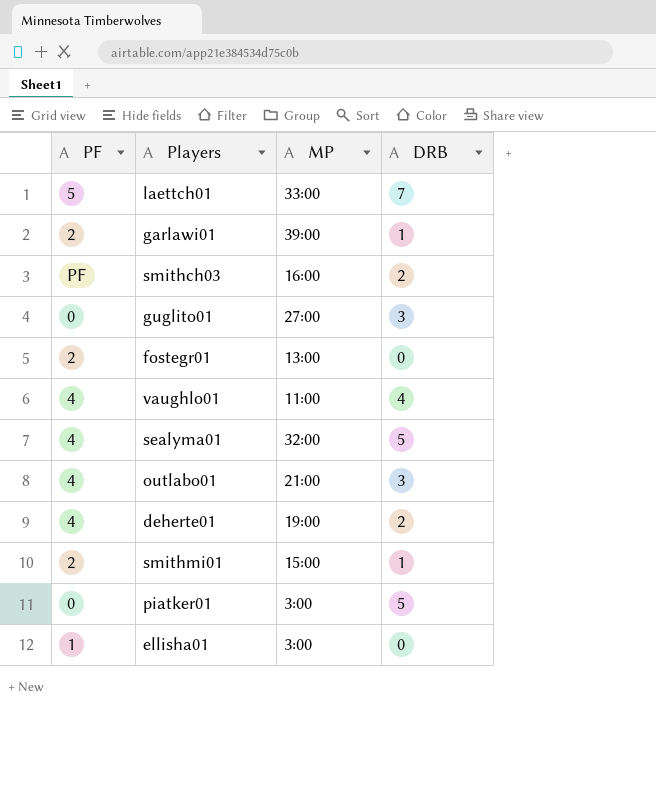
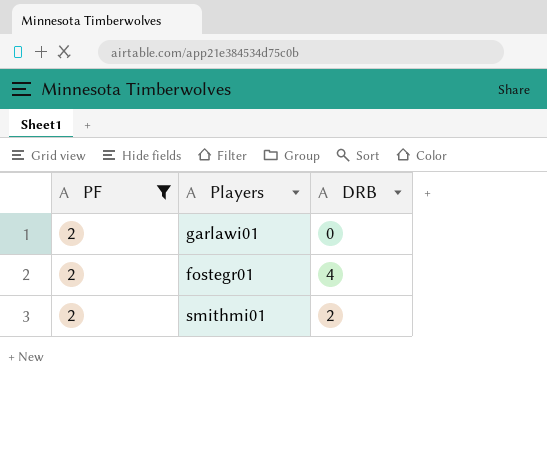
filter: none -> PF = 2
column MP | position: 3 -> none
garlawi01 | DRB: 1 -> 0
fostegr01 | DRB: 0 -> 4
smithmi01 | DRB: 1 -> 2

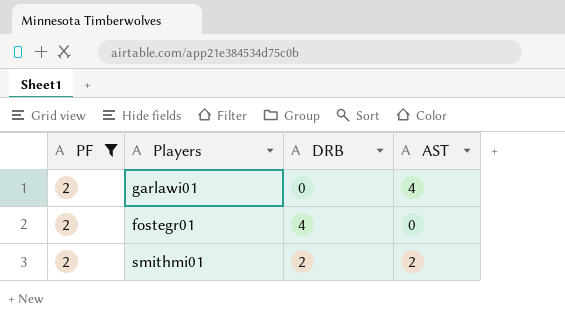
column AST | position: none -> 4

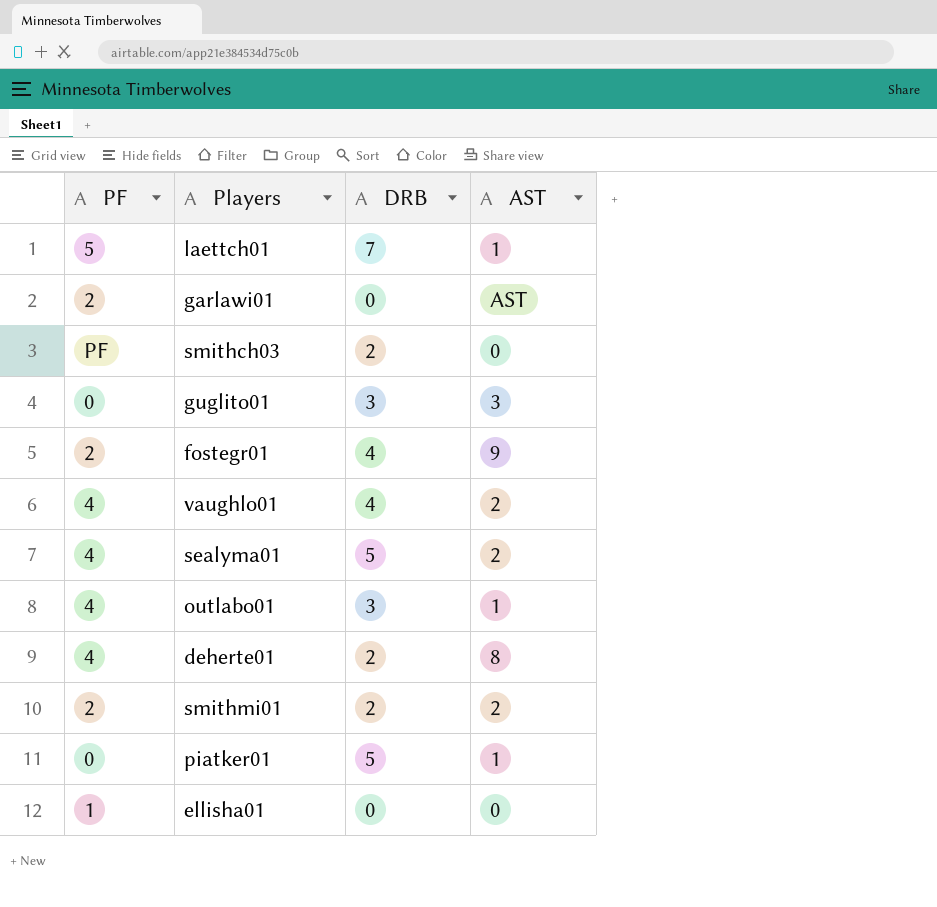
filter: PF = 2 -> none
garlawi01 | AST: 4 -> AST
fostegr01 | AST: 0 -> 9

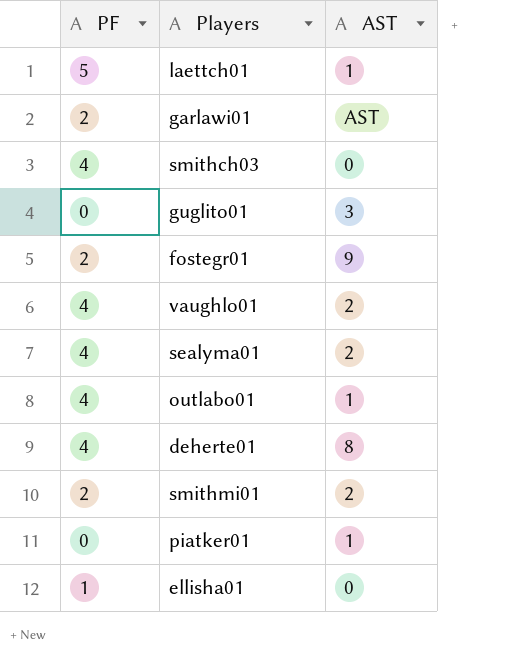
column DRB | position: 3 -> none
smithch03 | PF: PF -> 4

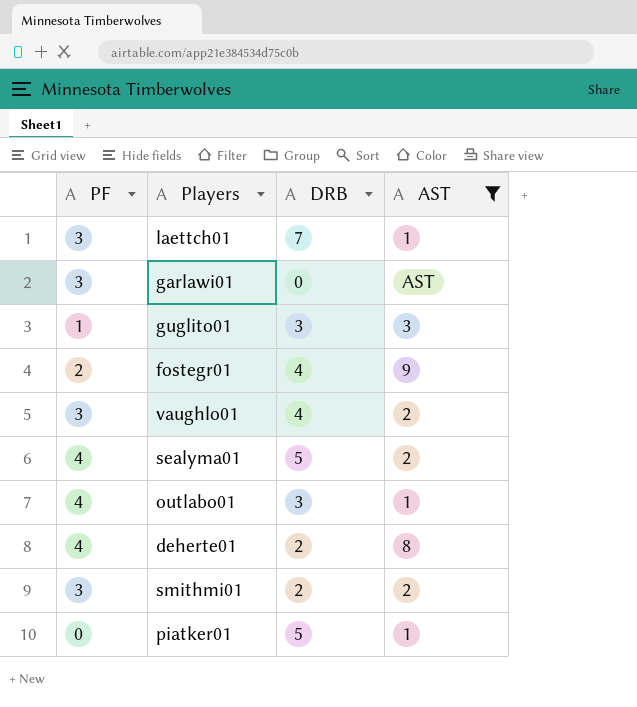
filter: none -> AST != 0
column DRB | position: none -> 3
laettch01 | PF: 5 -> 3
garlawi01 | PF: 2 -> 3
guglito01 | PF: 0 -> 1
vaughlo01 | PF: 4 -> 3
smithmi01 | PF: 2 -> 3

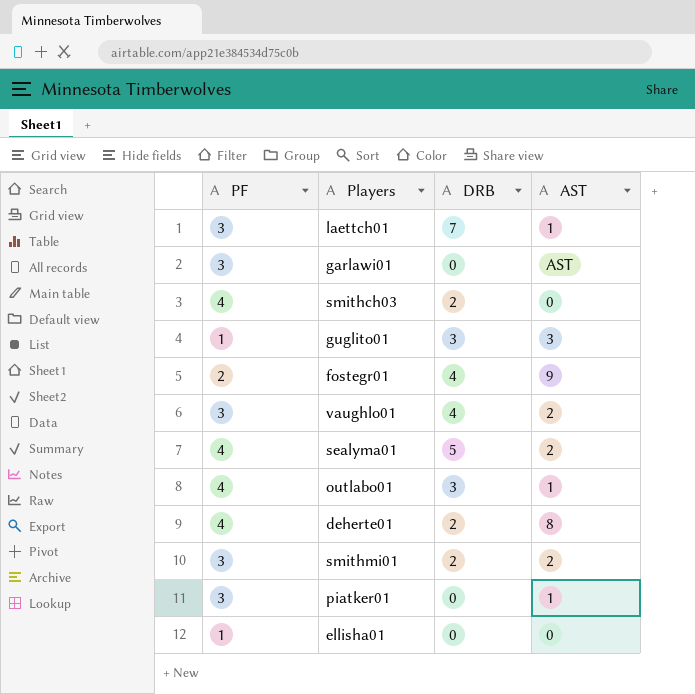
filter: AST != 0 -> none
piatker01 | PF: 0 -> 3
piatker01 | DRB: 5 -> 0

